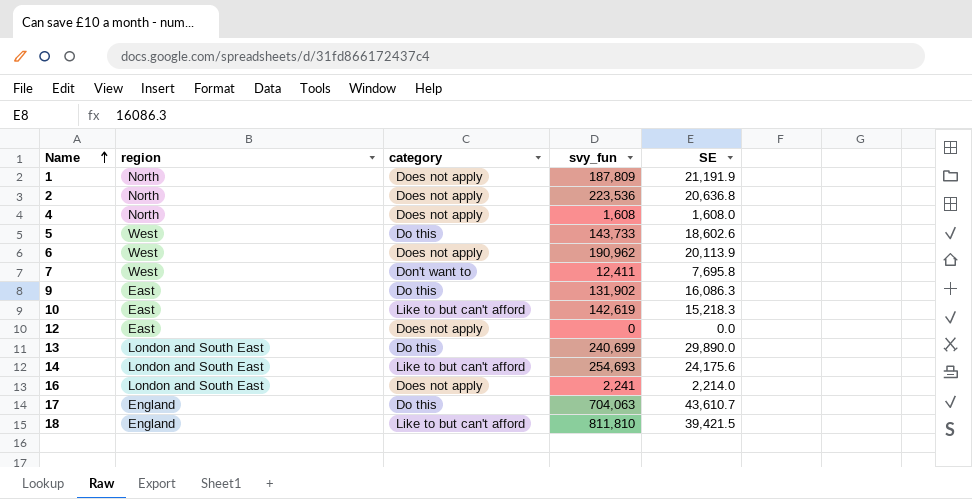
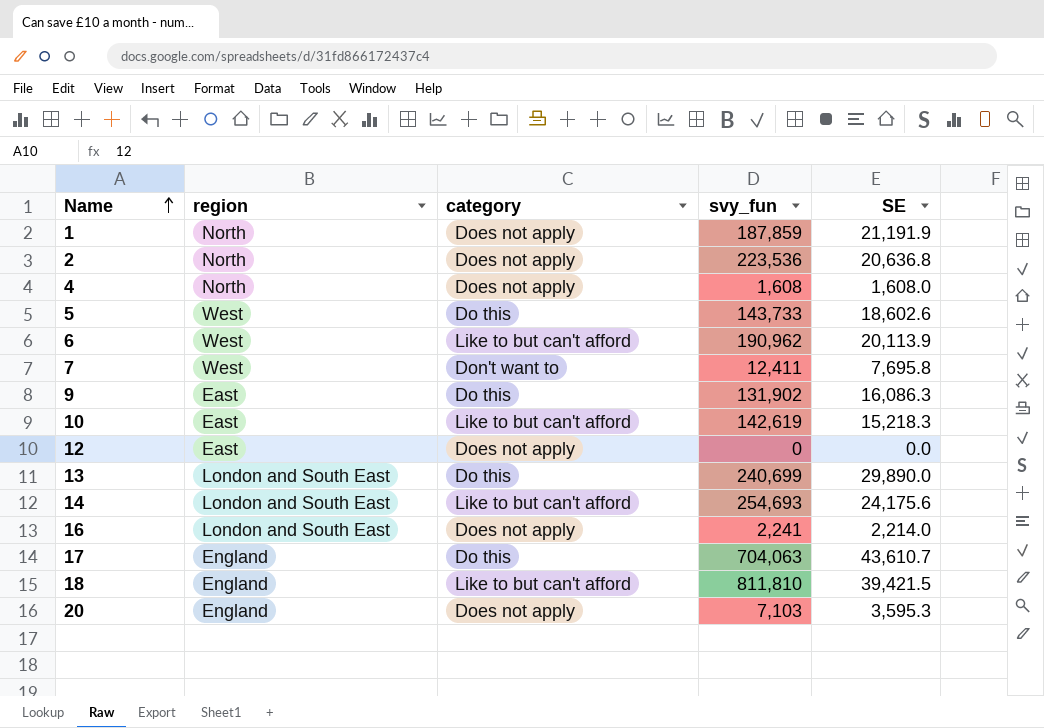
1 | svy_fun: 187,809 -> 187,859
6 | category: Does not apply -> Like to but can't afford
row 20: none -> England | Does not apply | 7,103 | 3,595.3

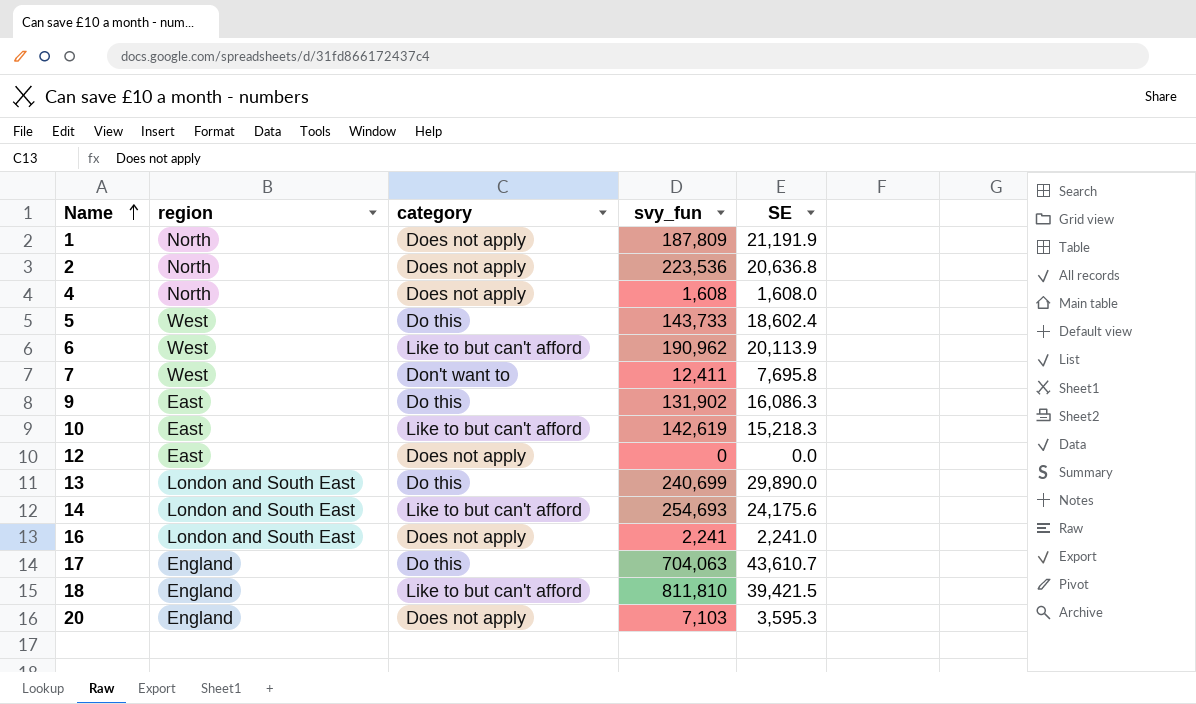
1 | svy_fun: 187,859 -> 187,809
5 | SE: 18,602.6 -> 18,602.4
16 | SE: 2,214.0 -> 2,241.0

